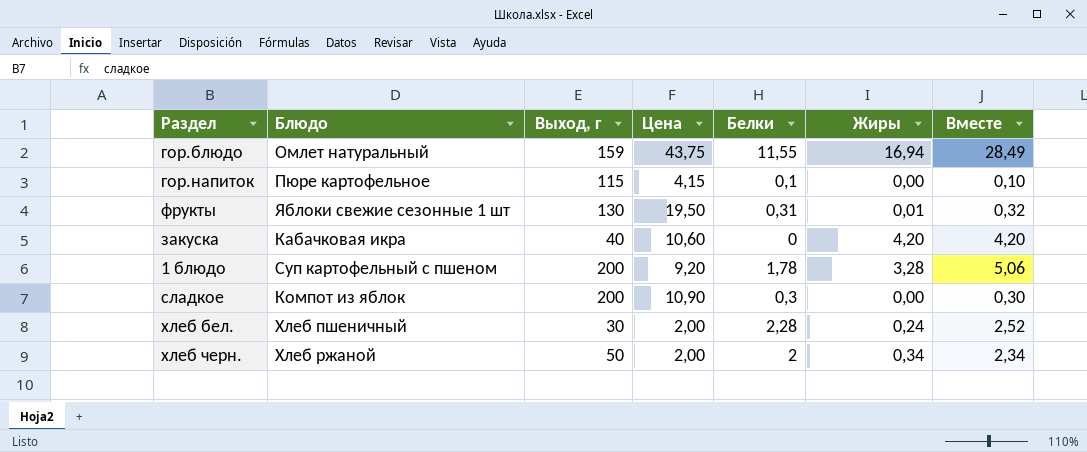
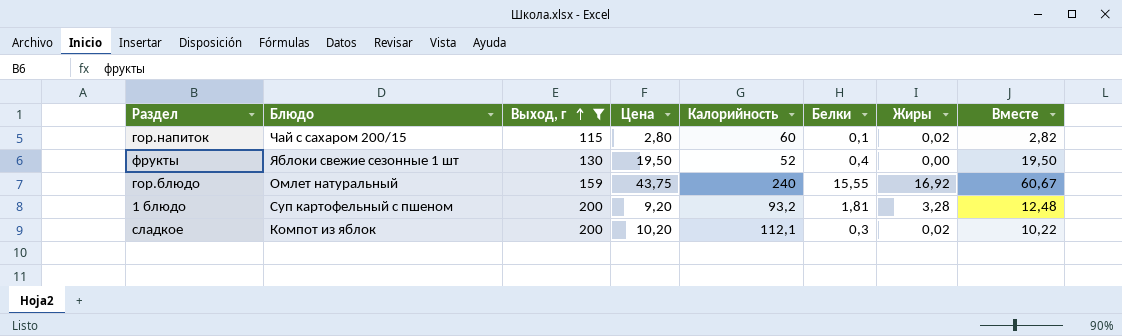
filter: none -> Выход, г >= 115
row order: none -> Выход, г ascending
column Калорийность | position: none -> 5
column Вместе | formula: [Белки] + [Жиры] -> [Цена] + [Жиры]
гор.напиток | Блюдо: Пюре картофельное -> Чай с сахаром 200/15
гор.напиток | Цена: 4,15 -> 2,80
гор.напиток | Жиры: 0,00 -> 0,02
фрукты | Белки: 0,31 -> 0,4
фрукты | Жиры: 0,01 -> 0,00
гор.блюдо | Белки: 11,55 -> 15,55
гор.блюдо | Жиры: 16,94 -> 16,92
1 блюдо | Белки: 1,78 -> 1,81
сладкое | Цена: 10,90 -> 10,20
сладкое | Жиры: 0,00 -> 0,02

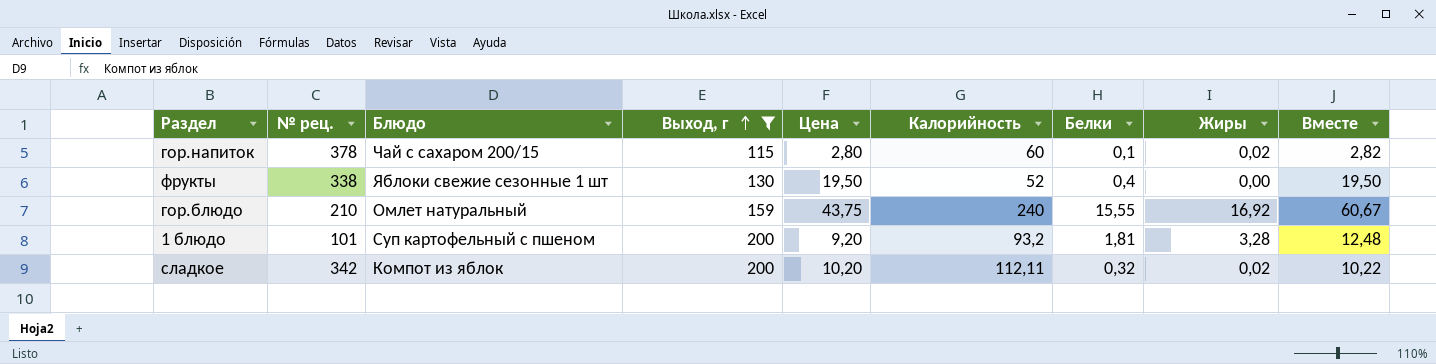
column № рец. | position: none -> 2
сладкое | Калорийность: 112,1 -> 112,11
сладкое | Белки: 0,3 -> 0,32

